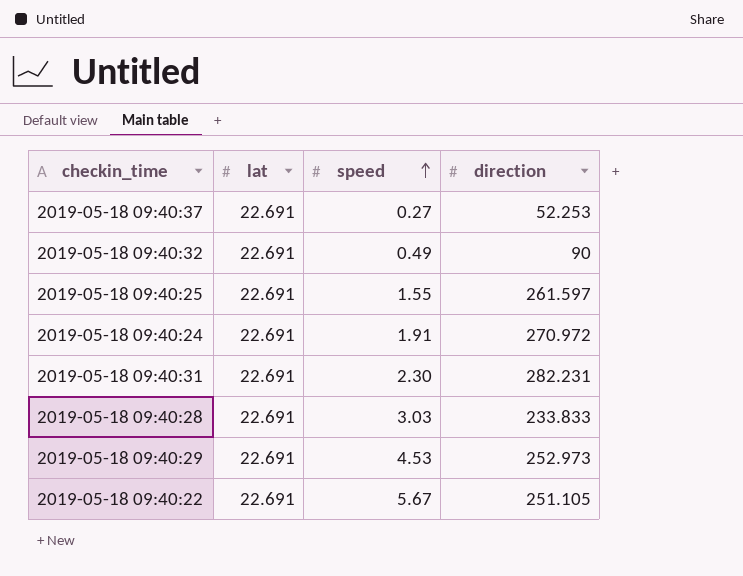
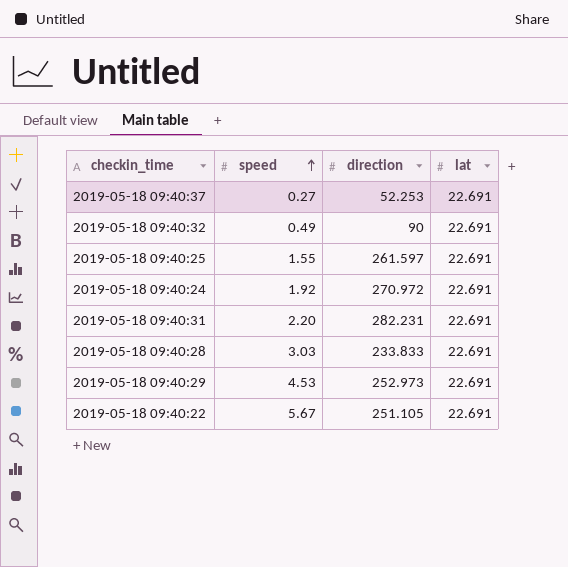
column lat | position: 2 -> 4
2019-05-18 09:40:24 | speed: 1.91 -> 1.92
2019-05-18 09:40:31 | speed: 2.30 -> 2.20

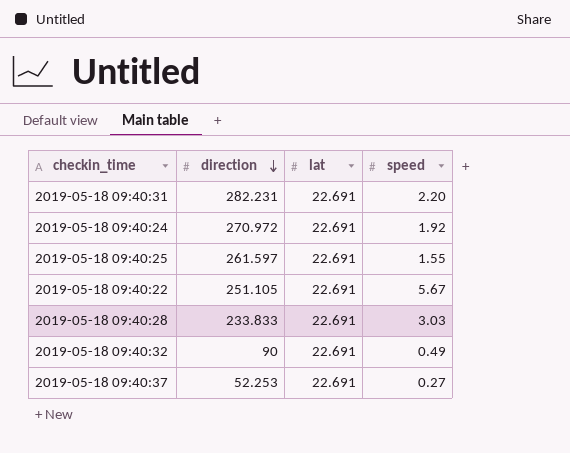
row order: speed ascending -> direction descending
column speed | position: 2 -> 4
row 2019-05-18 09:40:29: 4.53 | 252.973 | 22.691 -> none

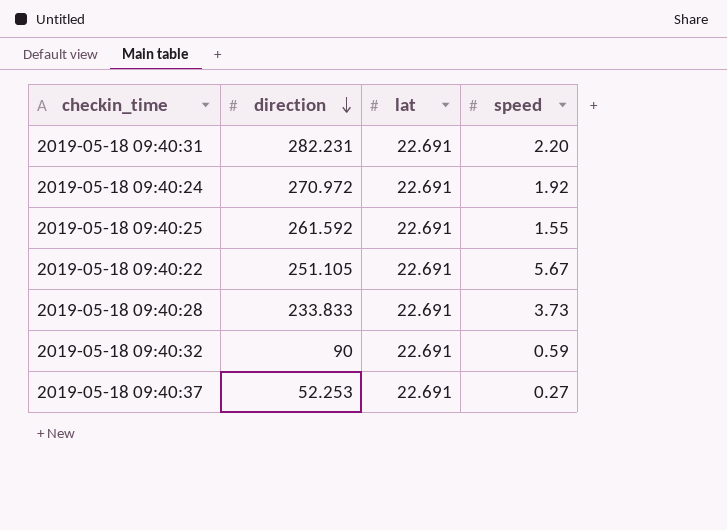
2019-05-18 09:40:25 | direction: 261.597 -> 261.592
2019-05-18 09:40:28 | speed: 3.03 -> 3.73
2019-05-18 09:40:32 | speed: 0.49 -> 0.59

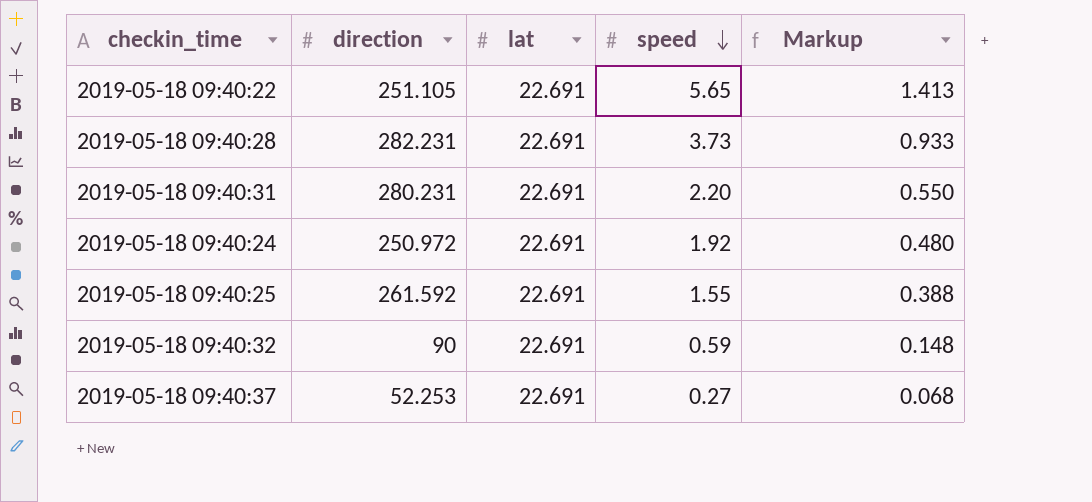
row order: direction descending -> speed descending
column Markup | formula: none -> [speed] * 0.25
2019-05-18 09:40:22 | speed: 5.67 -> 5.65
2019-05-18 09:40:28 | direction: 233.833 -> 282.231
2019-05-18 09:40:31 | direction: 282.231 -> 280.231
2019-05-18 09:40:24 | direction: 270.972 -> 250.972

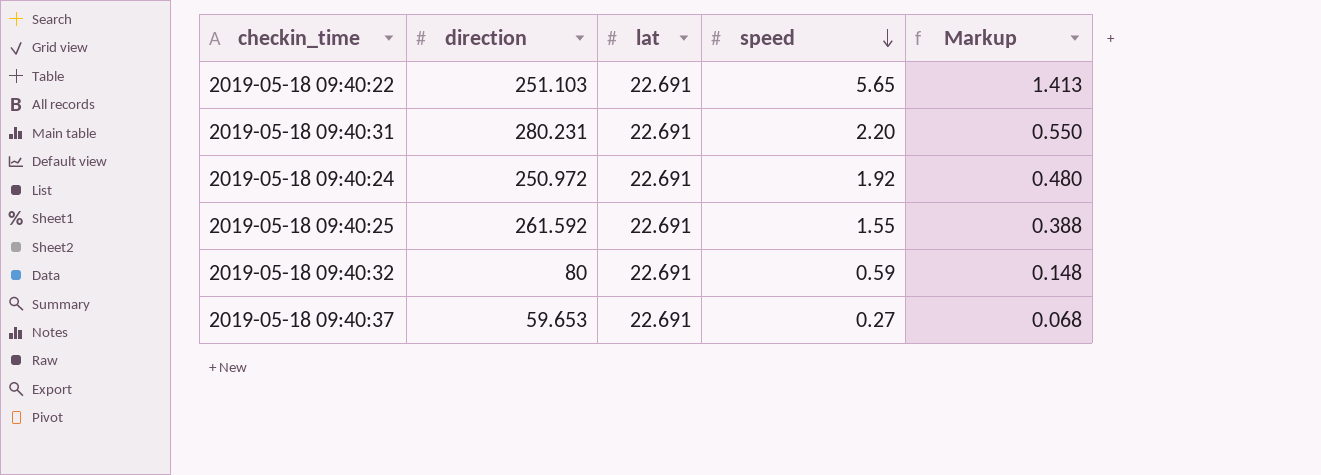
row 2019-05-18 09:40:28: 282.231 | 22.691 | 3.73 | 0.933 -> none
2019-05-18 09:40:22 | direction: 251.105 -> 251.103
2019-05-18 09:40:32 | direction: 90 -> 80
2019-05-18 09:40:37 | direction: 52.253 -> 59.653

